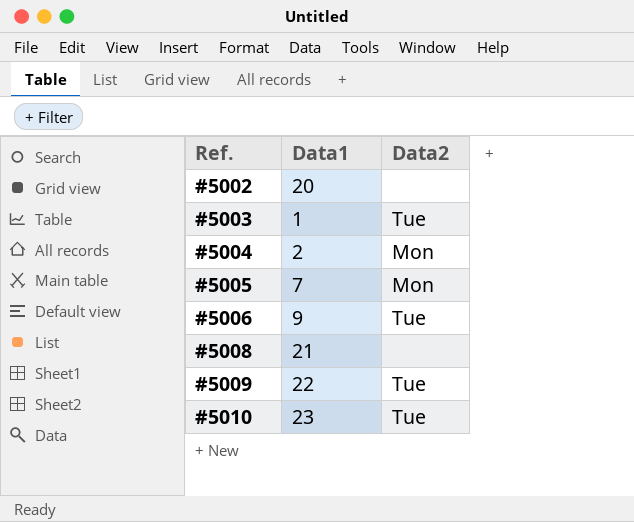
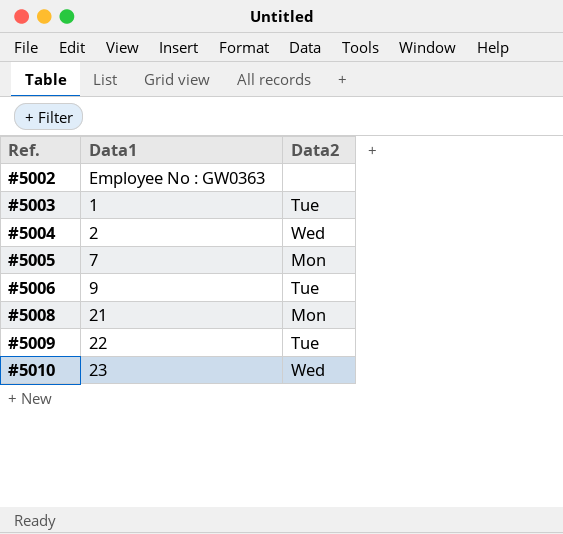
#5002 | Data1: 20 -> Employee No : GW0363
#5004 | Data2: Mon -> Wed
#5008 | Data2: none -> Mon
#5010 | Data2: Tue -> Wed

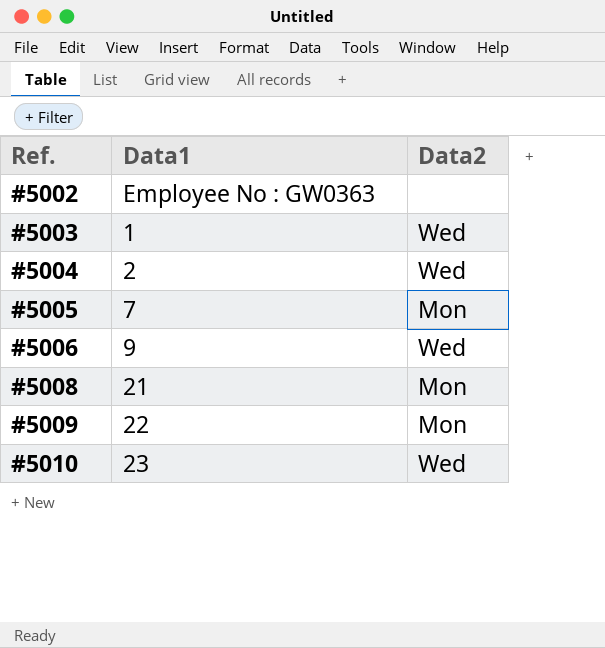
#5003 | Data2: Tue -> Wed
#5006 | Data2: Tue -> Wed
#5009 | Data2: Tue -> Mon

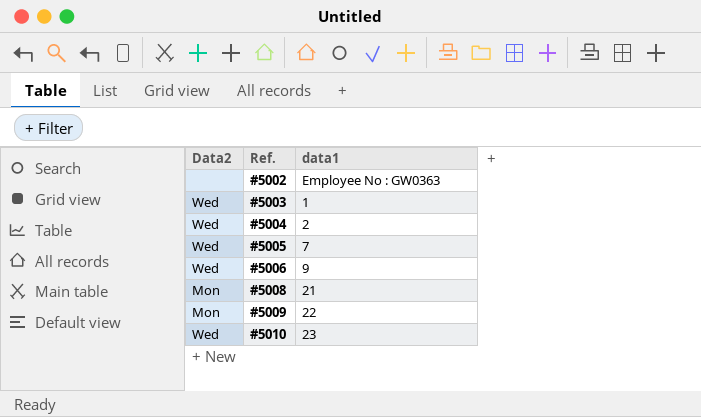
column Data2 | position: 3 -> 1
column name: Data1 -> data1
#5005 | Data2: Mon -> Wed

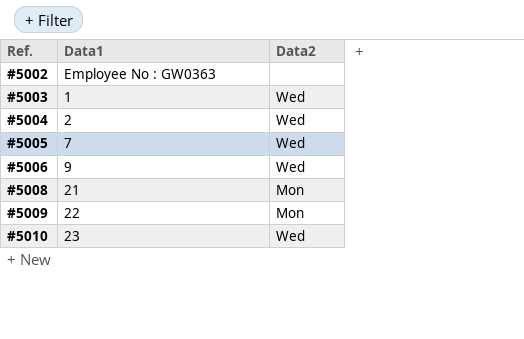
column name: data1 -> Data1
column Data2 | position: 1 -> 3

